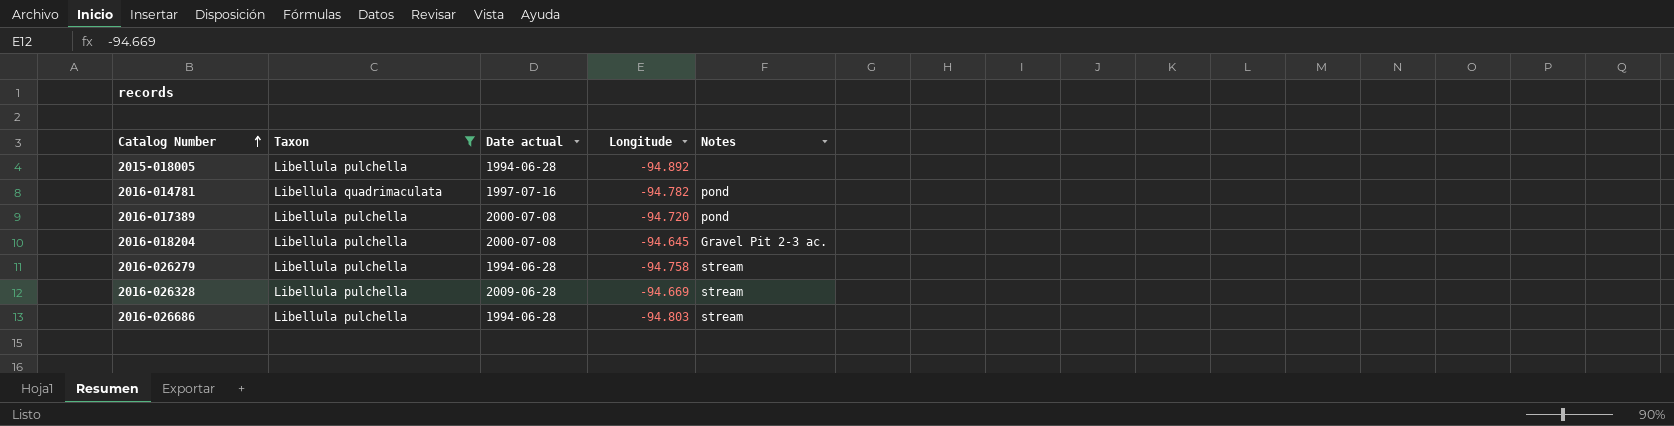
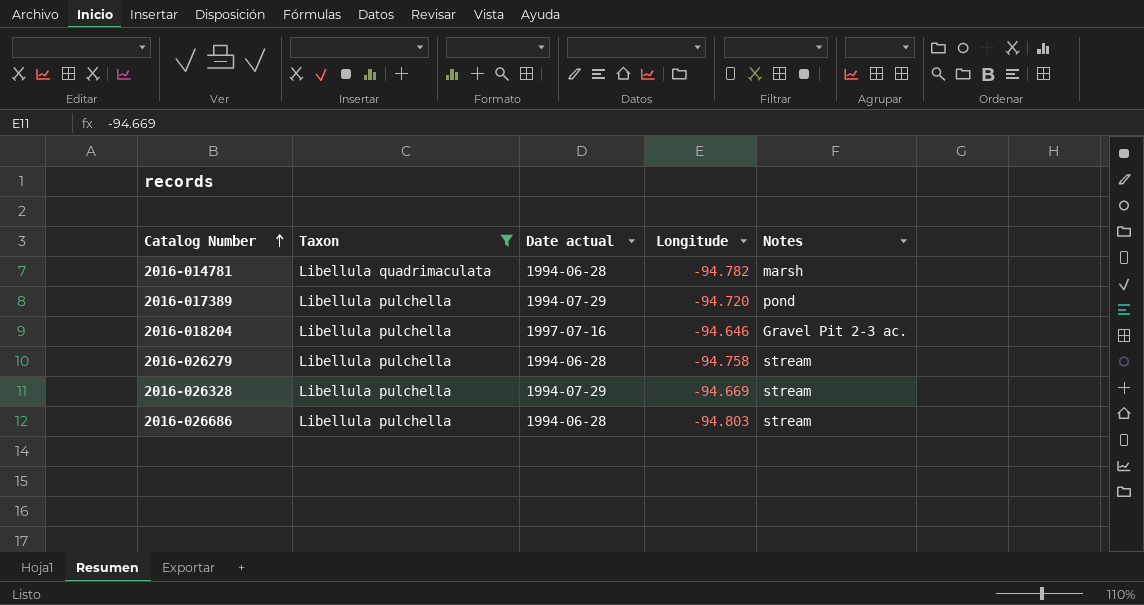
row 2015-018005: Libellula pulchella | 1994-06-28 | -94.892 | none -> none
2016-014781 | Date actual: 1997-07-16 -> 1994-06-28
2016-014781 | Notes: pond -> marsh
2016-017389 | Date actual: 2000-07-08 -> 1994-07-29
2016-018204 | Date actual: 2000-07-08 -> 1997-07-16
2016-018204 | Longitude: -94.645 -> -94.646
2016-026328 | Date actual: 2009-06-28 -> 1994-07-29

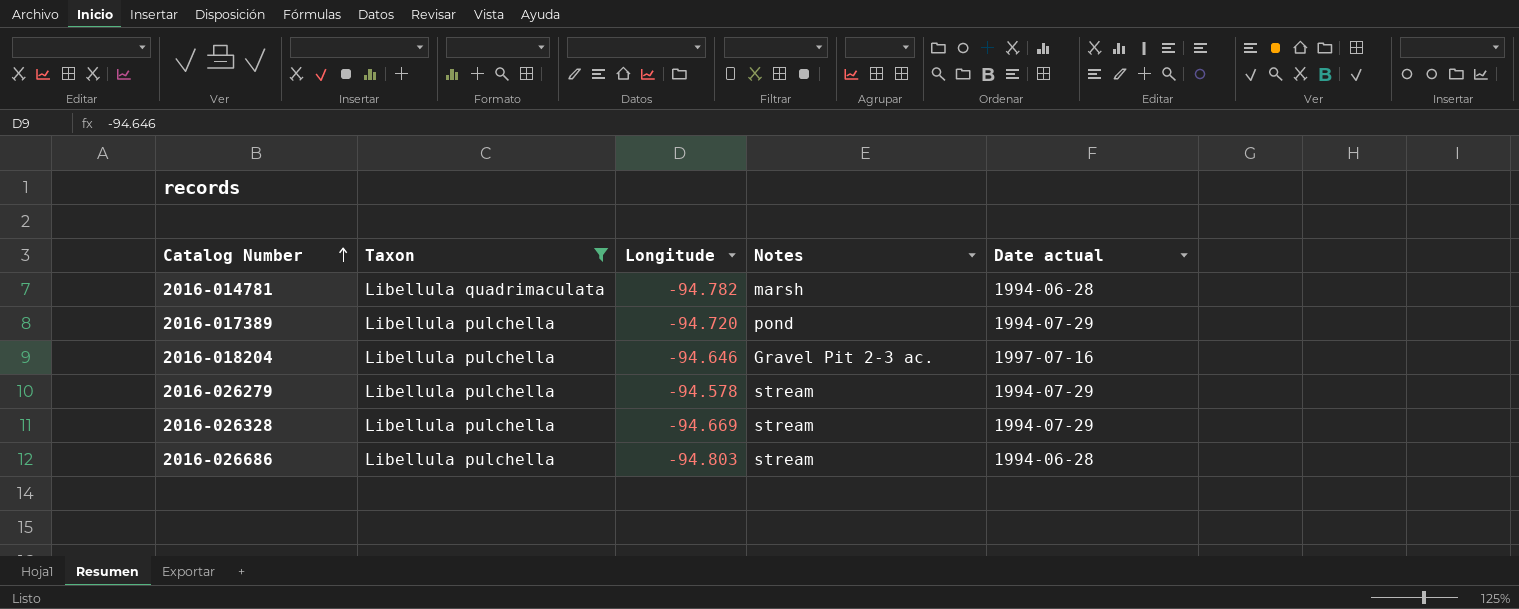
column Date actual | position: 3 -> 5
2016-026279 | Longitude: -94.758 -> -94.578
2016-026279 | Date actual: 1994-06-28 -> 1994-07-29

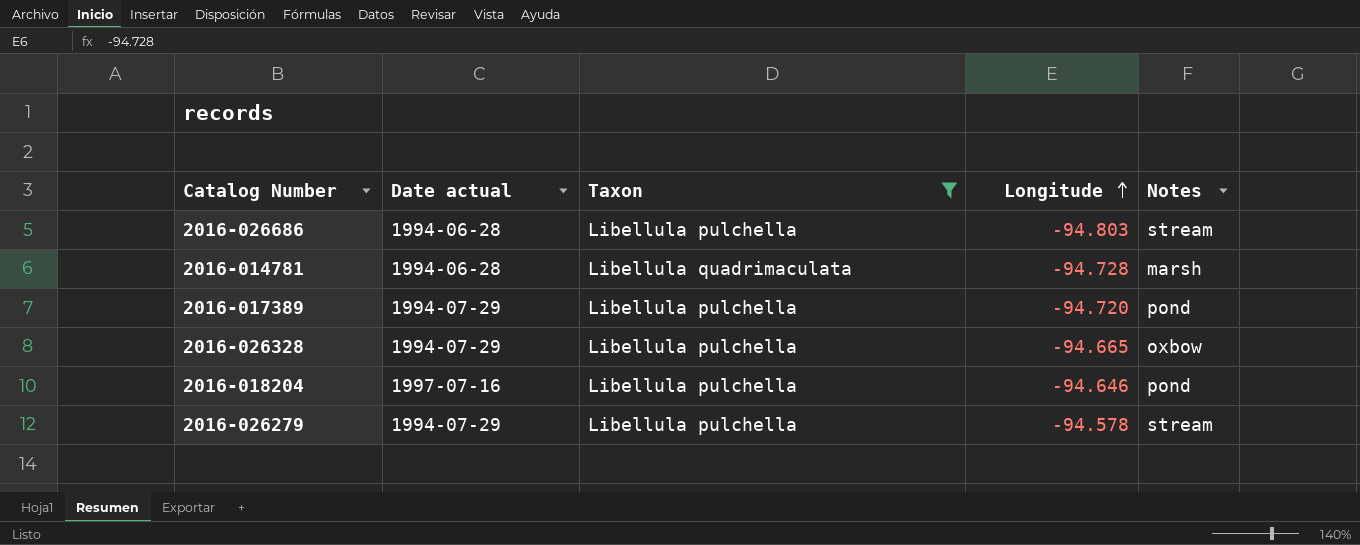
row order: Catalog Number ascending -> Longitude ascending
column Date actual | position: 5 -> 2
2016-014781 | Longitude: -94.782 -> -94.728
2016-026328 | Longitude: -94.669 -> -94.665
2016-026328 | Notes: stream -> oxbow
2016-018204 | Notes: Gravel Pit 2-3 ac. -> pond

